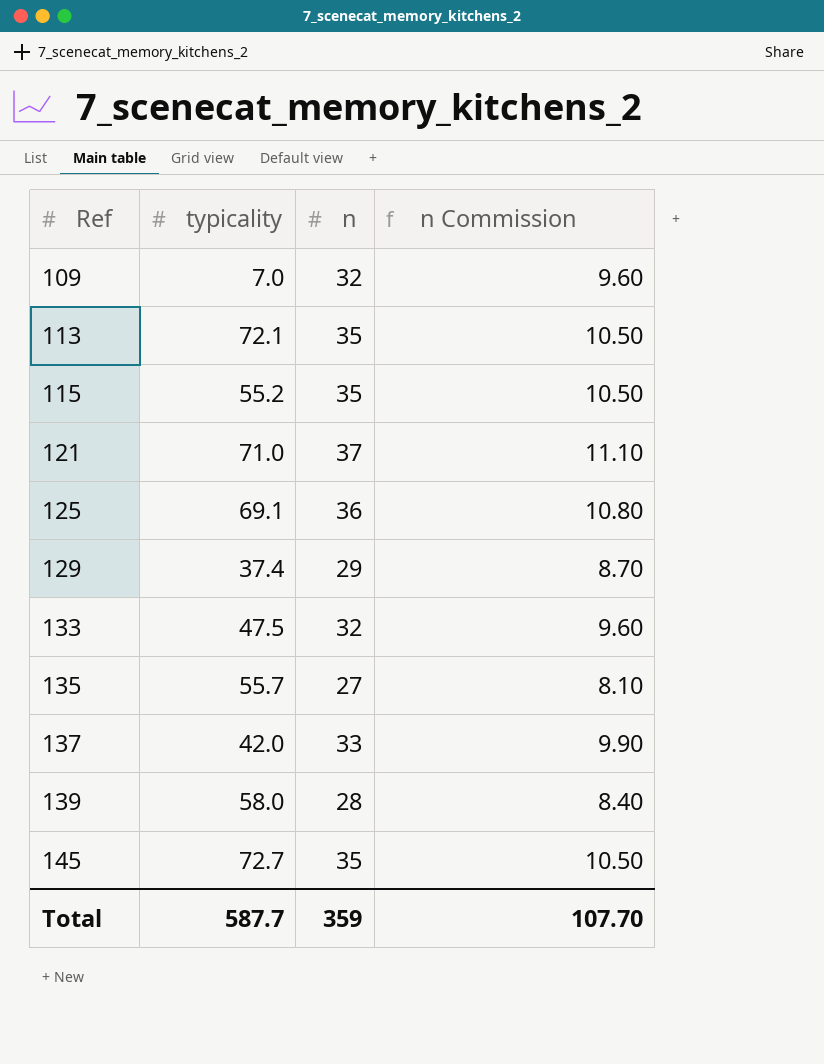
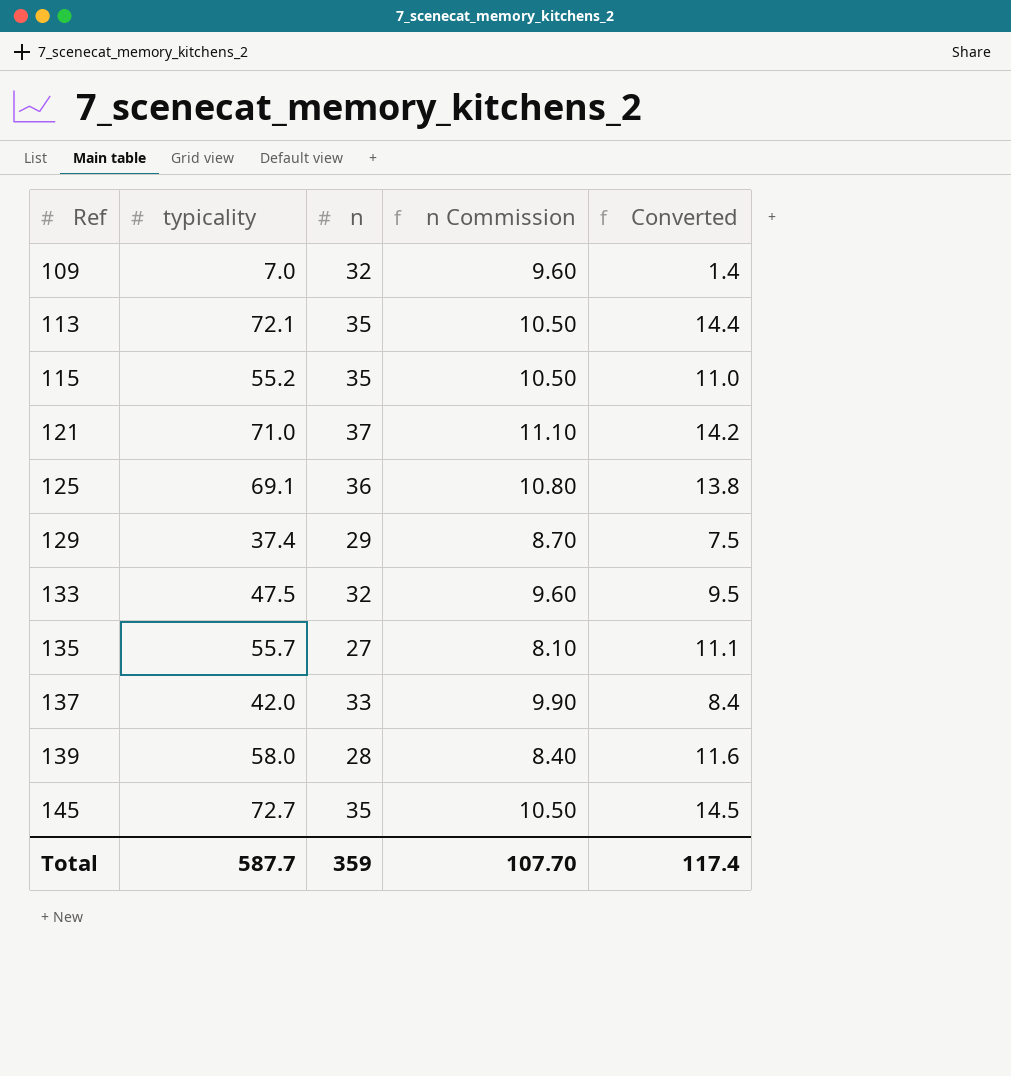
column Converted | formula: none -> [typicality] * 0.2

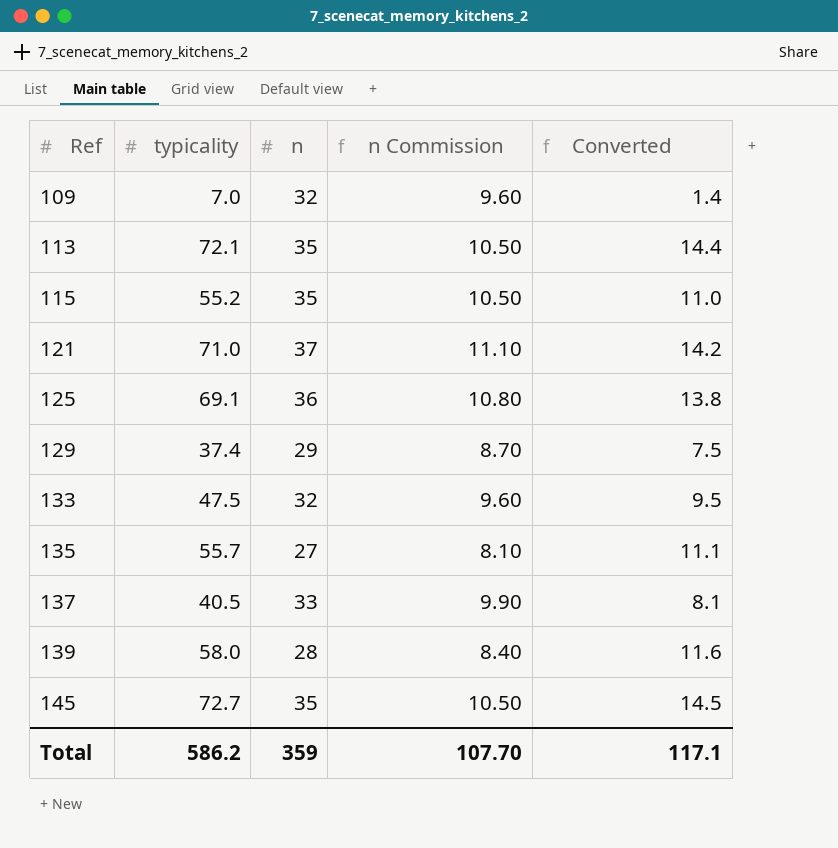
137 | typicality: 42.0 -> 40.5
137 | Converted: 8.4 -> 8.1
Total | typicality: 587.7 -> 586.2
Total | Converted: 117.4 -> 117.1

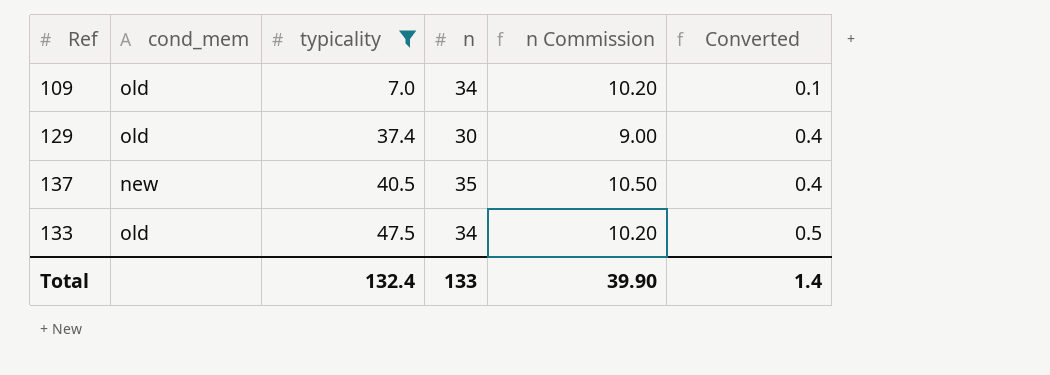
filter: none -> typicality <= 47.5
row order: Ref ascending -> typicality ascending
column cond_mem | position: none -> 2
column Converted | formula: [typicality] * 0.2 -> [typicality] * 0.01
109 | n: 32 -> 34
109 | n Commission: 9.60 -> 10.20
129 | n: 29 -> 30
129 | n Commission: 8.70 -> 9.00
137 | n: 33 -> 35
137 | n Commission: 9.90 -> 10.50
133 | n: 32 -> 34
133 | n Commission: 9.60 -> 10.20
Total | typicality: 586.2 -> 132.4
Total | n: 359 -> 133
Total | n Commission: 107.70 -> 39.90
Total | Converted: 117.1 -> 1.4

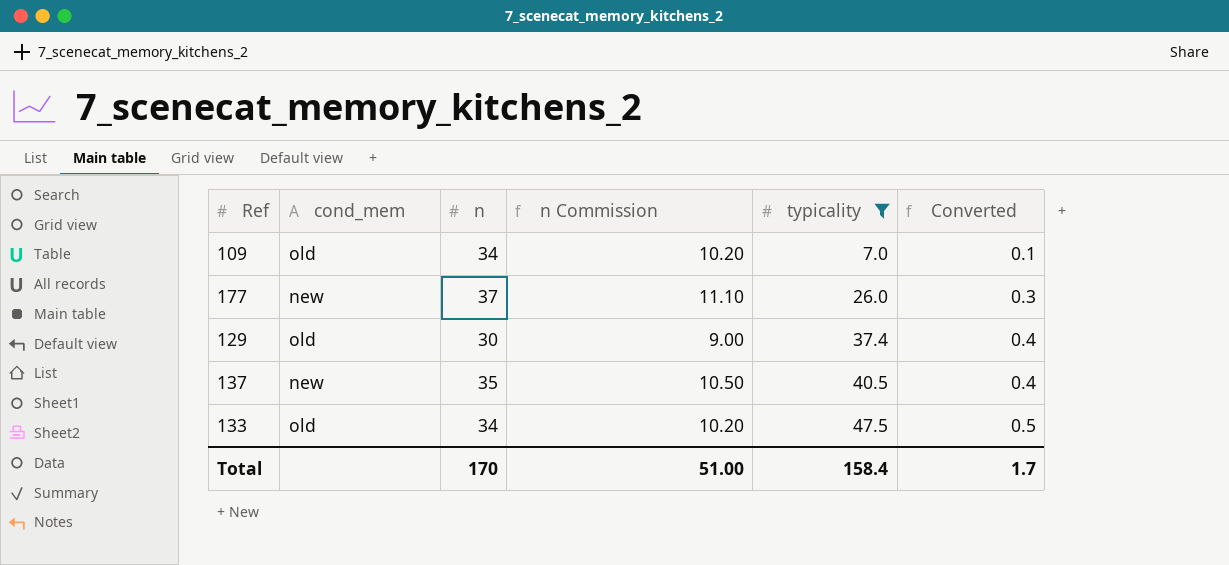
column typicality | position: 3 -> 5
row 177: none -> new | 37 | 11.10 | 26.0 | 0.3
Total | n: 133 -> 170
Total | n Commission: 39.90 -> 51.00
Total | typicality: 132.4 -> 158.4
Total | Converted: 1.4 -> 1.7

